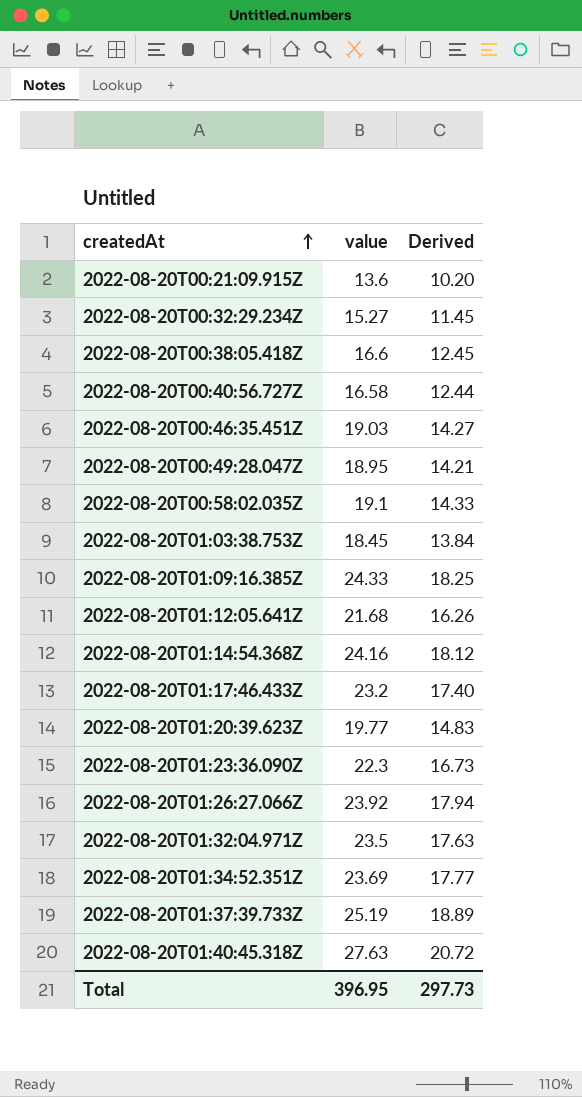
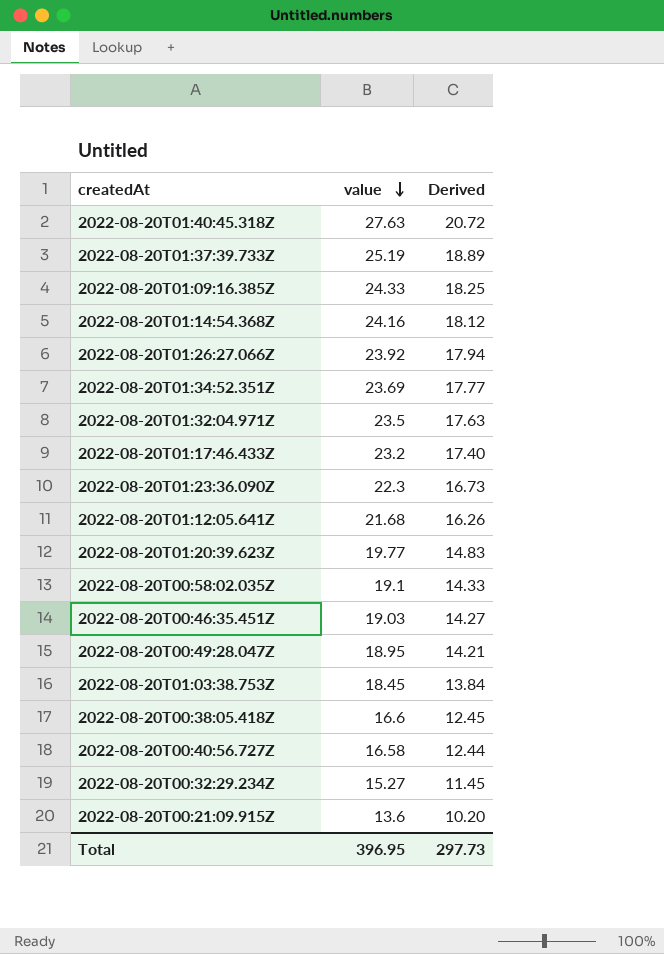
row order: createdAt ascending -> value descending

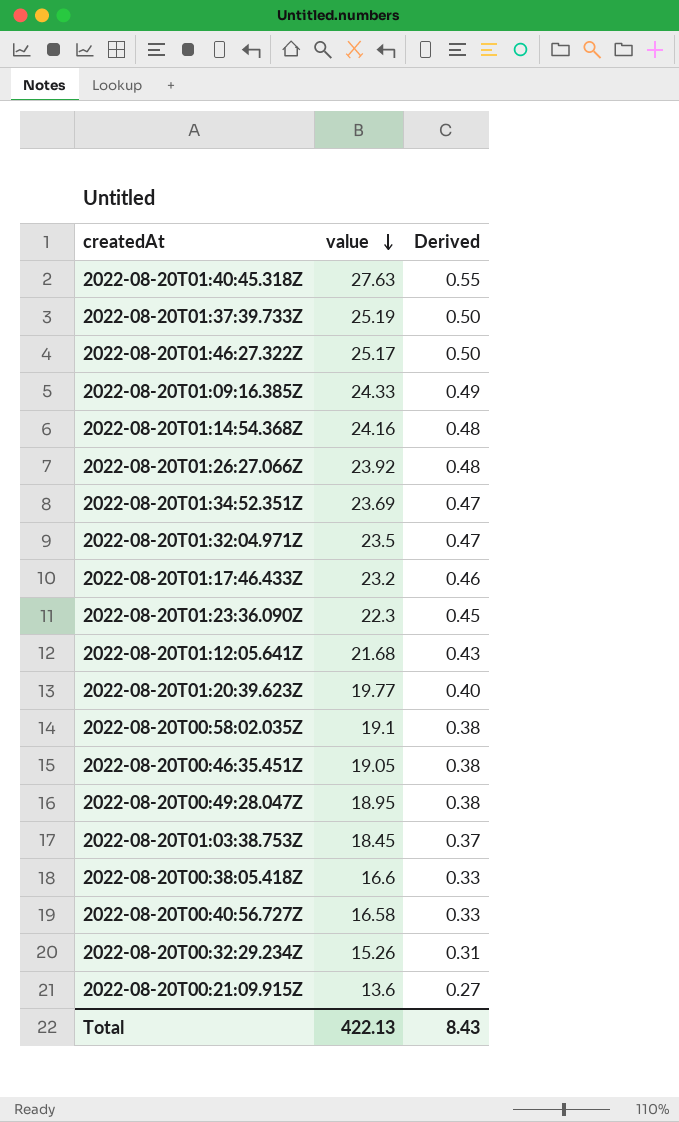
column Derived | formula: [value] * 0.75 -> [value] * 0.02
row 2022-08-20T01:46:27.322Z: none -> 25.17 | 0.50
2022-08-20T00:46:35.451Z | value: 19.03 -> 19.05
2022-08-20T00:32:29.234Z | value: 15.27 -> 15.26
Total | value: 396.95 -> 422.13
Total | Derived: 297.73 -> 8.43

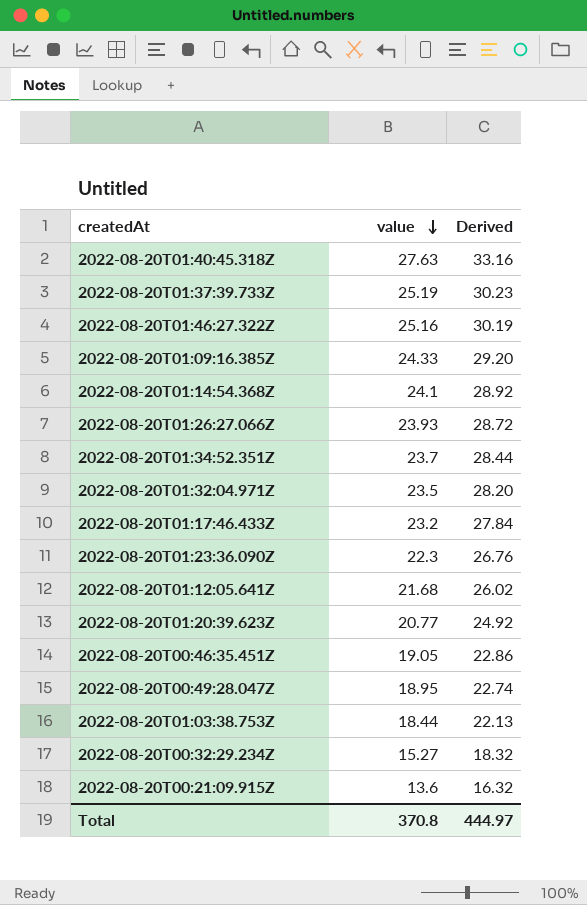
column Derived | formula: [value] * 0.02 -> [value] * 1.2
row 2022-08-20T00:58:02.035Z: 19.1 | 0.38 -> none
row 2022-08-20T00:38:05.418Z: 16.6 | 0.33 -> none
row 2022-08-20T00:40:56.727Z: 16.58 | 0.33 -> none
2022-08-20T01:46:27.322Z | value: 25.17 -> 25.16
2022-08-20T01:14:54.368Z | value: 24.16 -> 24.1
2022-08-20T01:26:27.066Z | value: 23.92 -> 23.93
2022-08-20T01:34:52.351Z | value: 23.69 -> 23.7
2022-08-20T01:20:39.623Z | value: 19.77 -> 20.77
2022-08-20T01:03:38.753Z | value: 18.45 -> 18.44
2022-08-20T00:32:29.234Z | value: 15.26 -> 15.27
Total | value: 422.13 -> 370.8
Total | Derived: 8.43 -> 444.97

